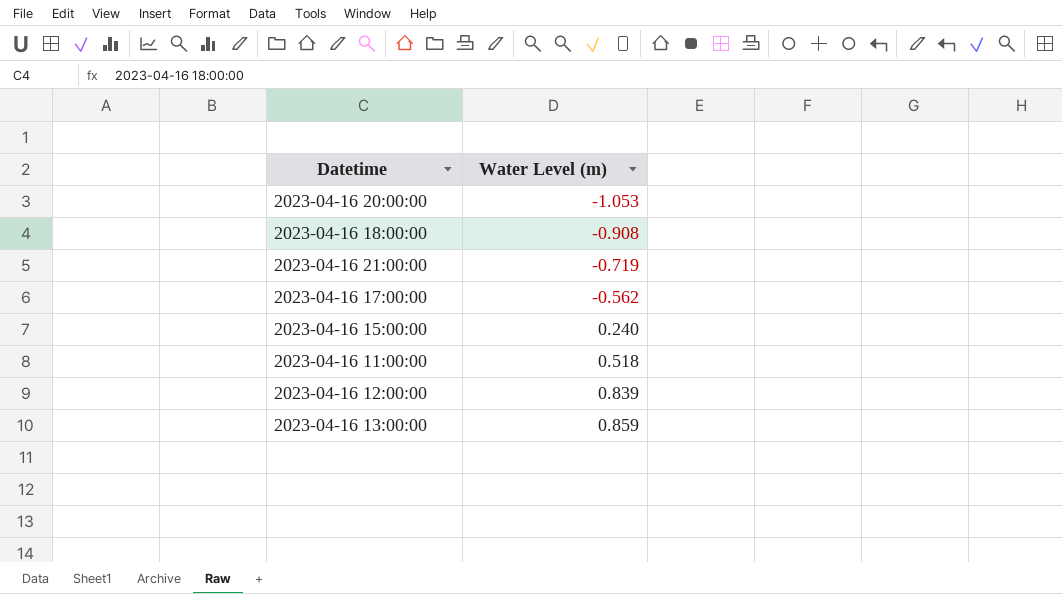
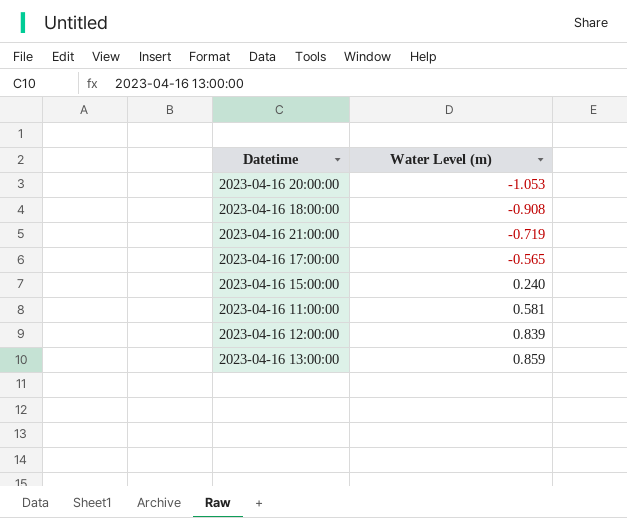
2023-04-16 17:00:00 | Water Level (m): -0.562 -> -0.565
2023-04-16 11:00:00 | Water Level (m): 0.518 -> 0.581

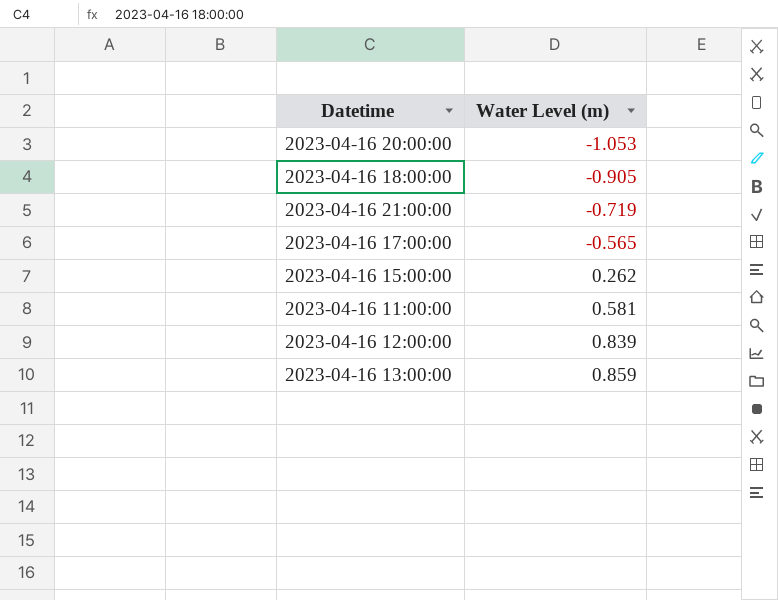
2023-04-16 18:00:00 | Water Level (m): -0.908 -> -0.905
2023-04-16 15:00:00 | Water Level (m): 0.240 -> 0.262

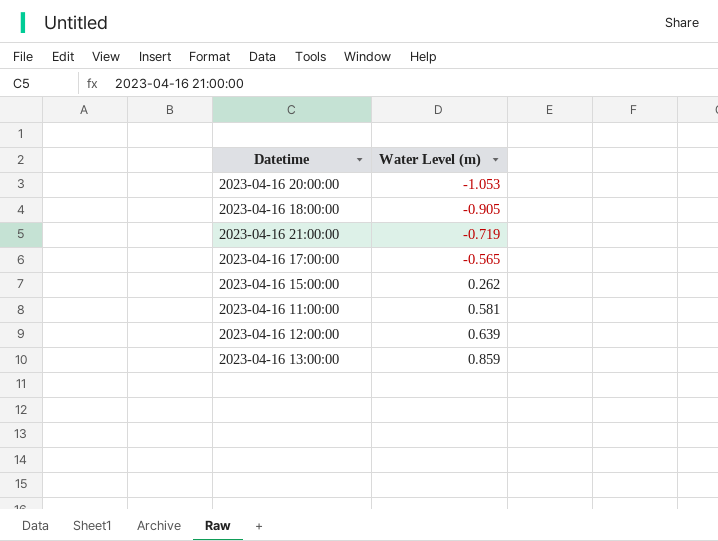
2023-04-16 12:00:00 | Water Level (m): 0.839 -> 0.639

